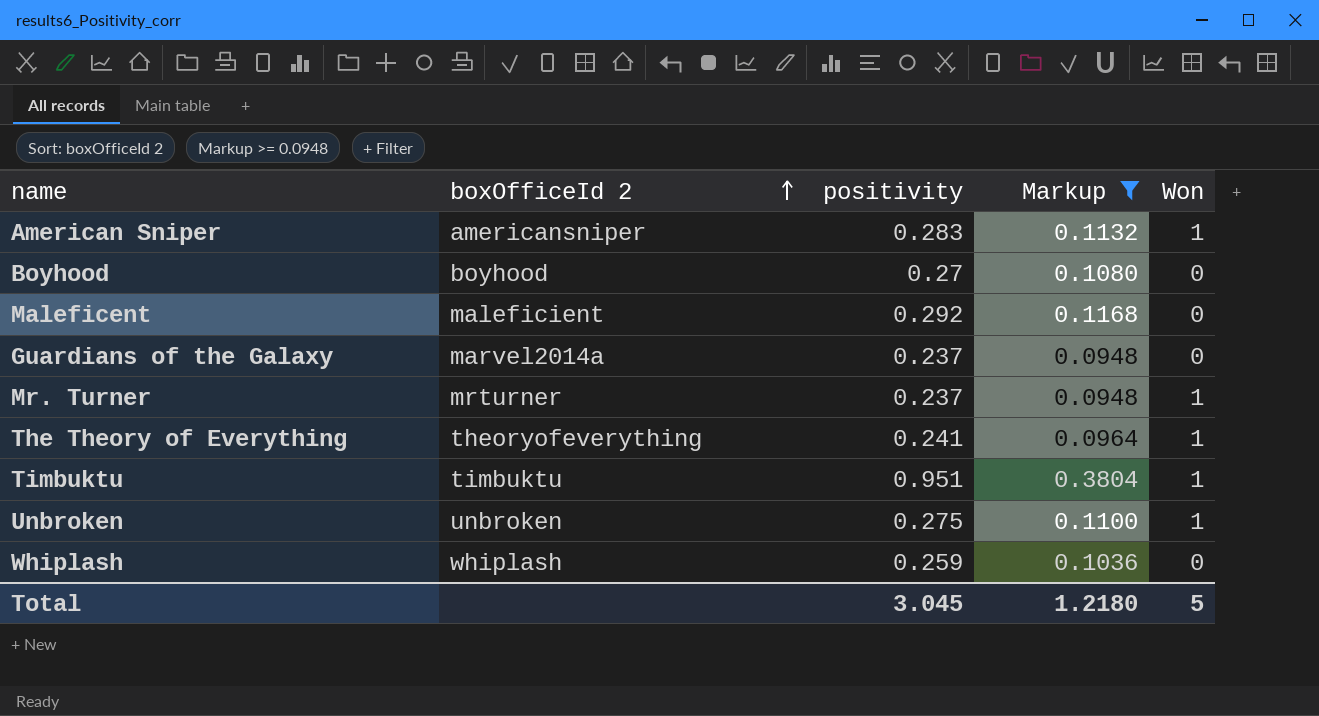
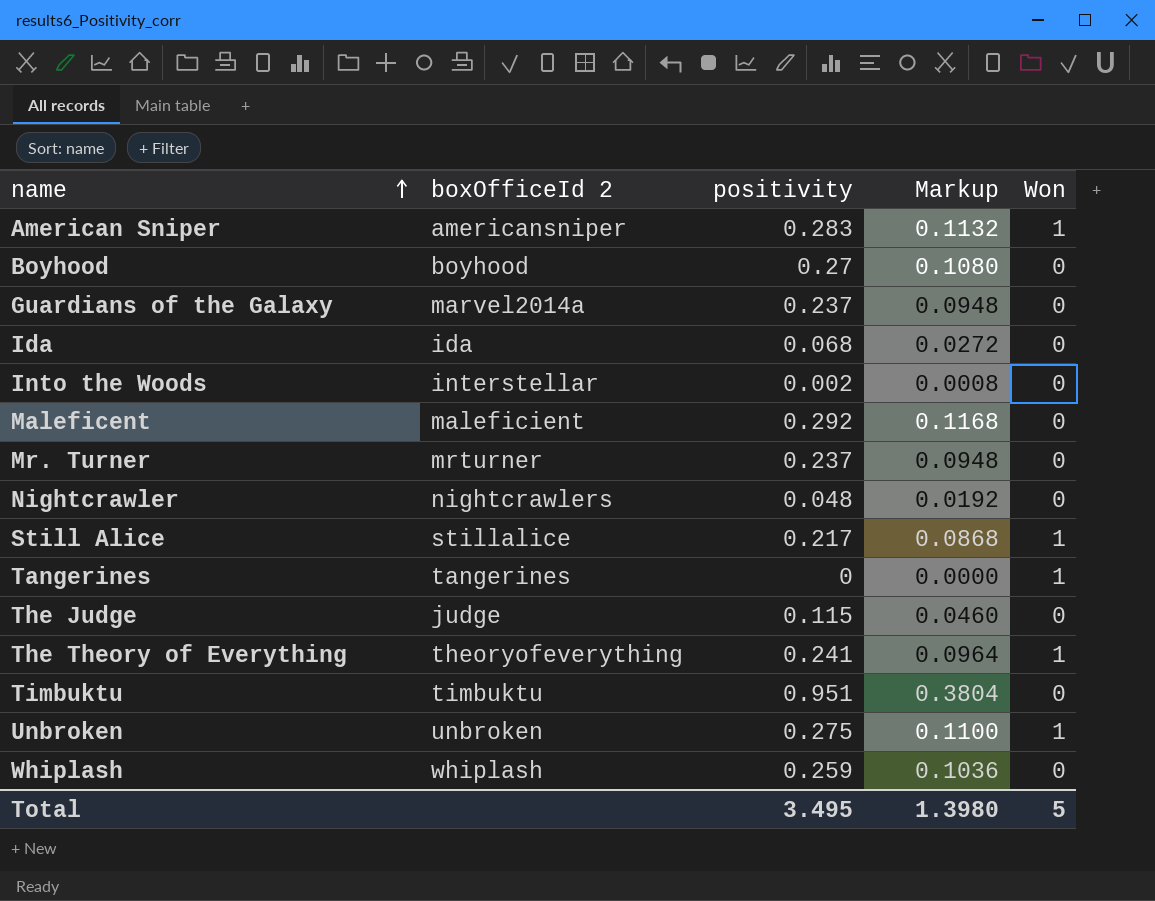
filter: Markup >= 0.0948 -> none
row order: boxOfficeId 2 ascending -> name ascending
Mr. Turner | Won: 1 -> 0
Timbuktu | Won: 1 -> 0
Total | positivity: 3.045 -> 3.495
Total | Markup: 1.2180 -> 1.3980

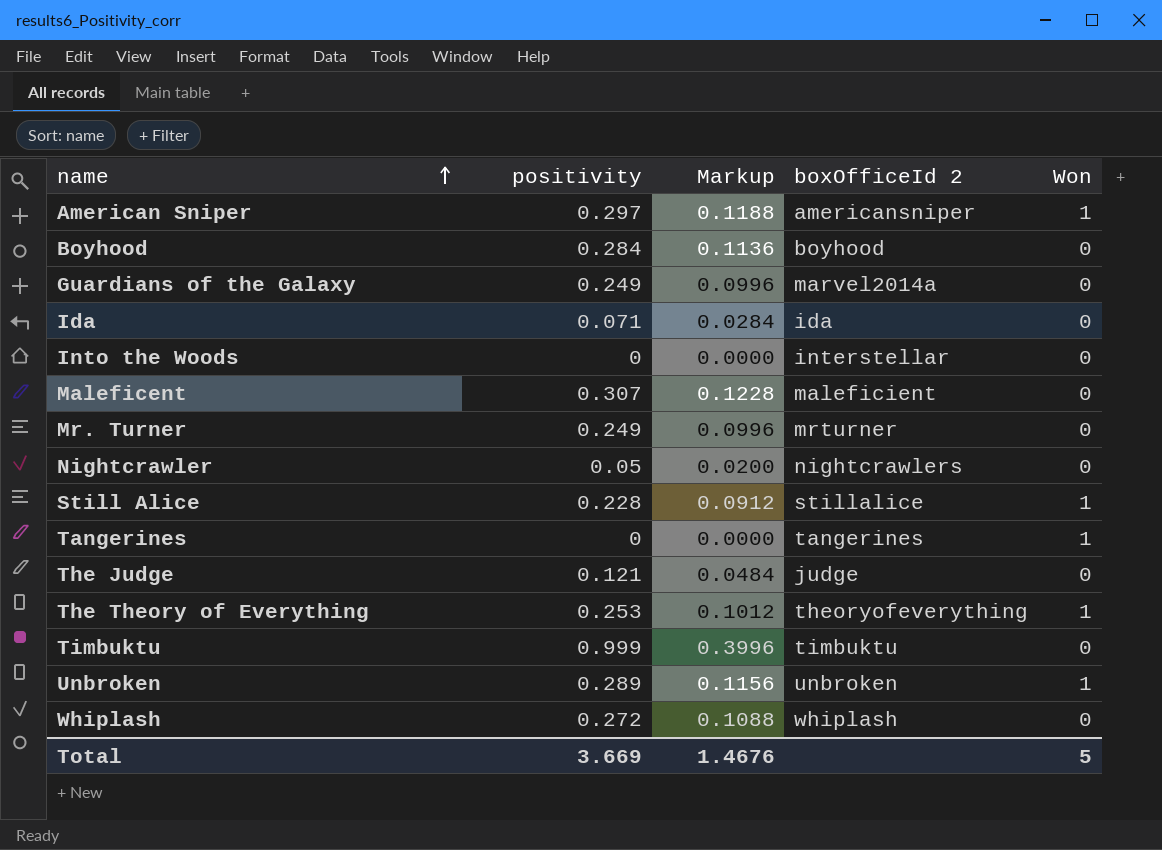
column boxOfficeId 2 | position: 2 -> 4
American Sniper | positivity: 0.283 -> 0.297
American Sniper | Markup: 0.1132 -> 0.1188
Boyhood | positivity: 0.27 -> 0.284
Boyhood | Markup: 0.1080 -> 0.1136
Guardians of the Galaxy | positivity: 0.237 -> 0.249
Guardians of the Galaxy | Markup: 0.0948 -> 0.0996
Ida | positivity: 0.068 -> 0.071
Ida | Markup: 0.0272 -> 0.0284
Into the Woods | positivity: 0.002 -> 0
Into the Woods | Markup: 0.0008 -> 0.0000
Maleficent | positivity: 0.292 -> 0.307
Maleficent | Markup: 0.1168 -> 0.1228
Mr. Turner | positivity: 0.237 -> 0.249
Mr. Turner | Markup: 0.0948 -> 0.0996
Nightcrawler | positivity: 0.048 -> 0.05
Nightcrawler | Markup: 0.0192 -> 0.0200
Still Alice | positivity: 0.217 -> 0.228
Still Alice | Markup: 0.0868 -> 0.0912
The Judge | positivity: 0.115 -> 0.121
The Judge | Markup: 0.0460 -> 0.0484
The Theory of Everything | positivity: 0.241 -> 0.253
The Theory of Everything | Markup: 0.0964 -> 0.1012
Timbuktu | positivity: 0.951 -> 0.999
Timbuktu | Markup: 0.3804 -> 0.3996
Unbroken | positivity: 0.275 -> 0.289
Unbroken | Markup: 0.1100 -> 0.1156
Whiplash | positivity: 0.259 -> 0.272
Whiplash | Markup: 0.1036 -> 0.1088
Total | positivity: 3.495 -> 3.669
Total | Markup: 1.3980 -> 1.4676

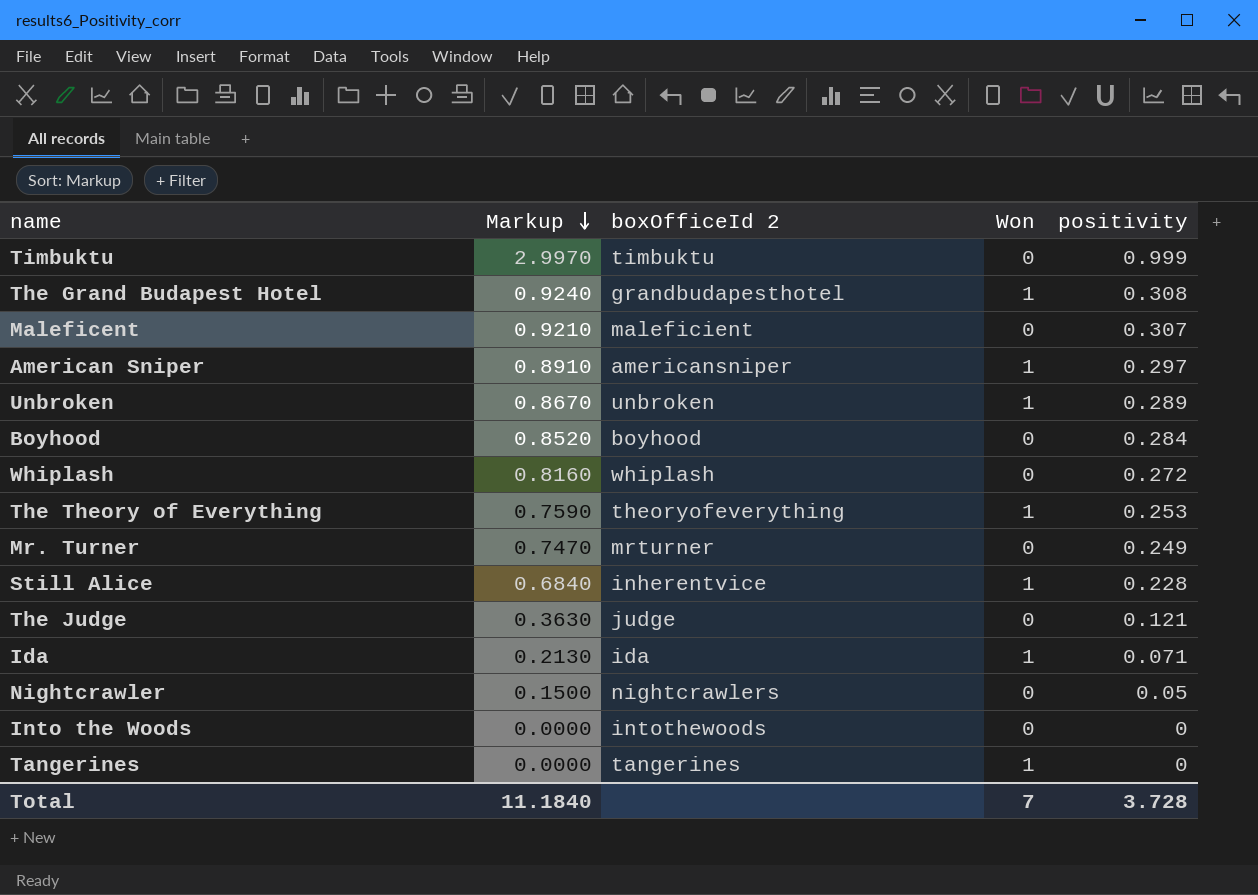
row order: name ascending -> Markup descending
column Markup | formula: [positivity] * 0.4 -> [positivity] * 3
column positivity | position: 2 -> 5
row Guardians of the Galaxy: 0.249 | 0.0996 | marvel2014a | 0 -> none
row The Grand Budapest Hotel: none -> 0.9240 | grandbudapesthotel | 1 | 0.308
Still Alice | boxOfficeId 2: stillalice -> inherentvice
Ida | Won: 0 -> 1
Into the Woods | boxOfficeId 2: interstellar -> intothewoods
Total | Markup: 1.4676 -> 11.1840
Total | Won: 5 -> 7
Total | positivity: 3.669 -> 3.728

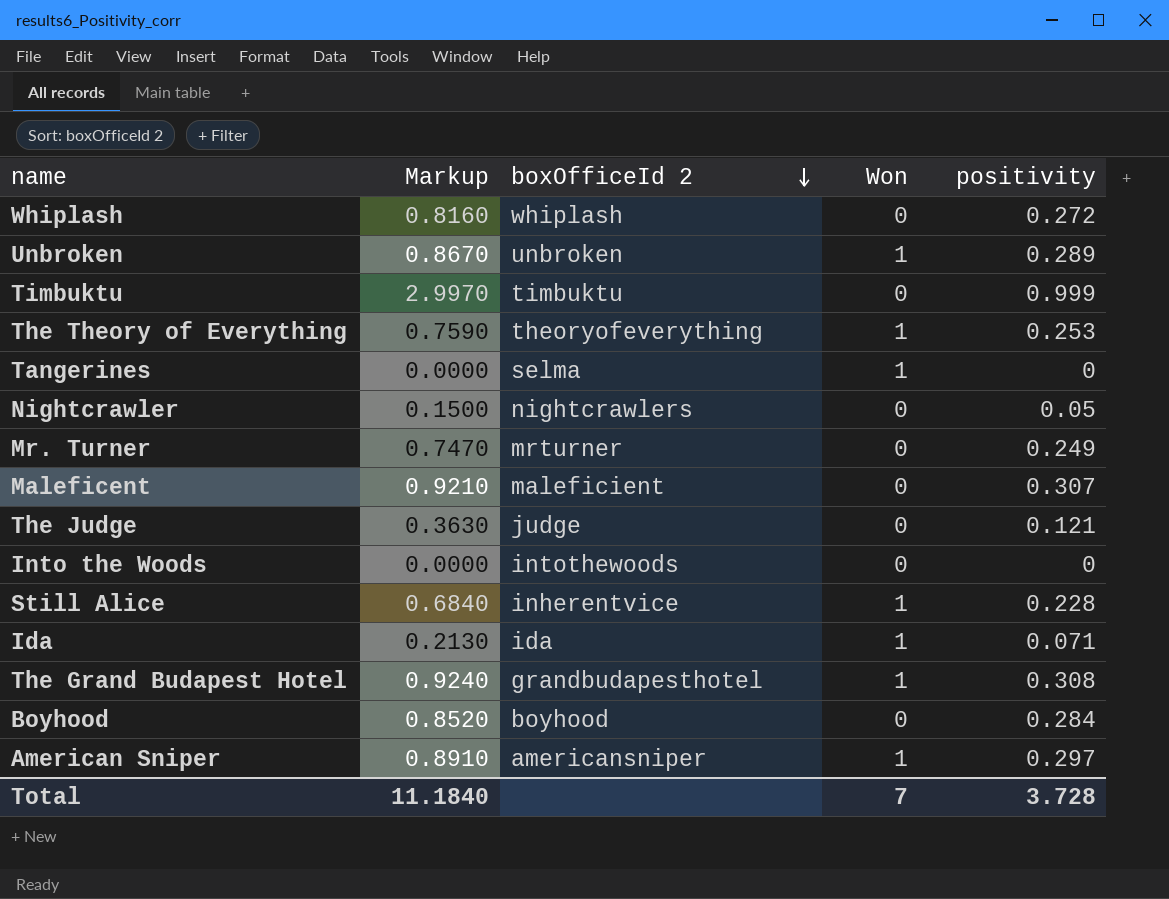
row order: Markup descending -> boxOfficeId 2 descending
Tangerines | boxOfficeId 2: tangerines -> selma

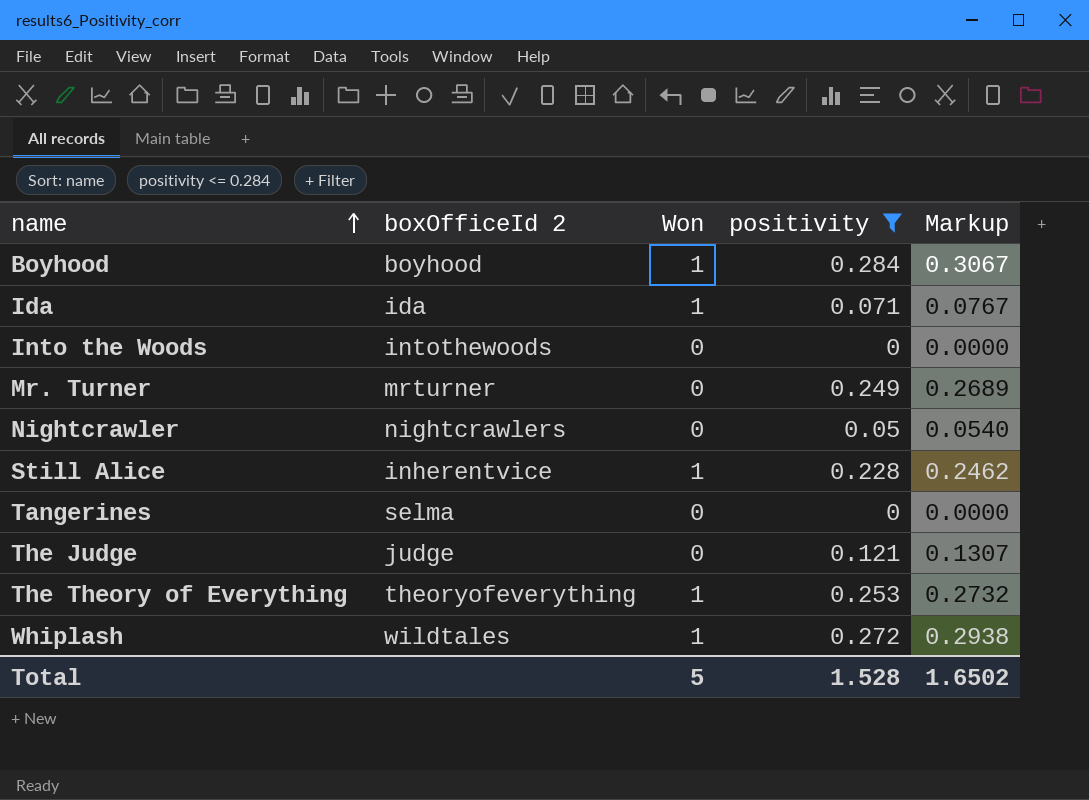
filter: none -> positivity <= 0.284
row order: boxOfficeId 2 descending -> name ascending
column Markup | formula: [positivity] * 3 -> [positivity] * 1.08
column Markup | position: 2 -> 5
Boyhood | Won: 0 -> 1
Tangerines | Won: 1 -> 0
Whiplash | boxOfficeId 2: whiplash -> wildtales
Whiplash | Won: 0 -> 1
Total | Won: 7 -> 5
Total | positivity: 3.728 -> 1.528
Total | Markup: 11.1840 -> 1.6502

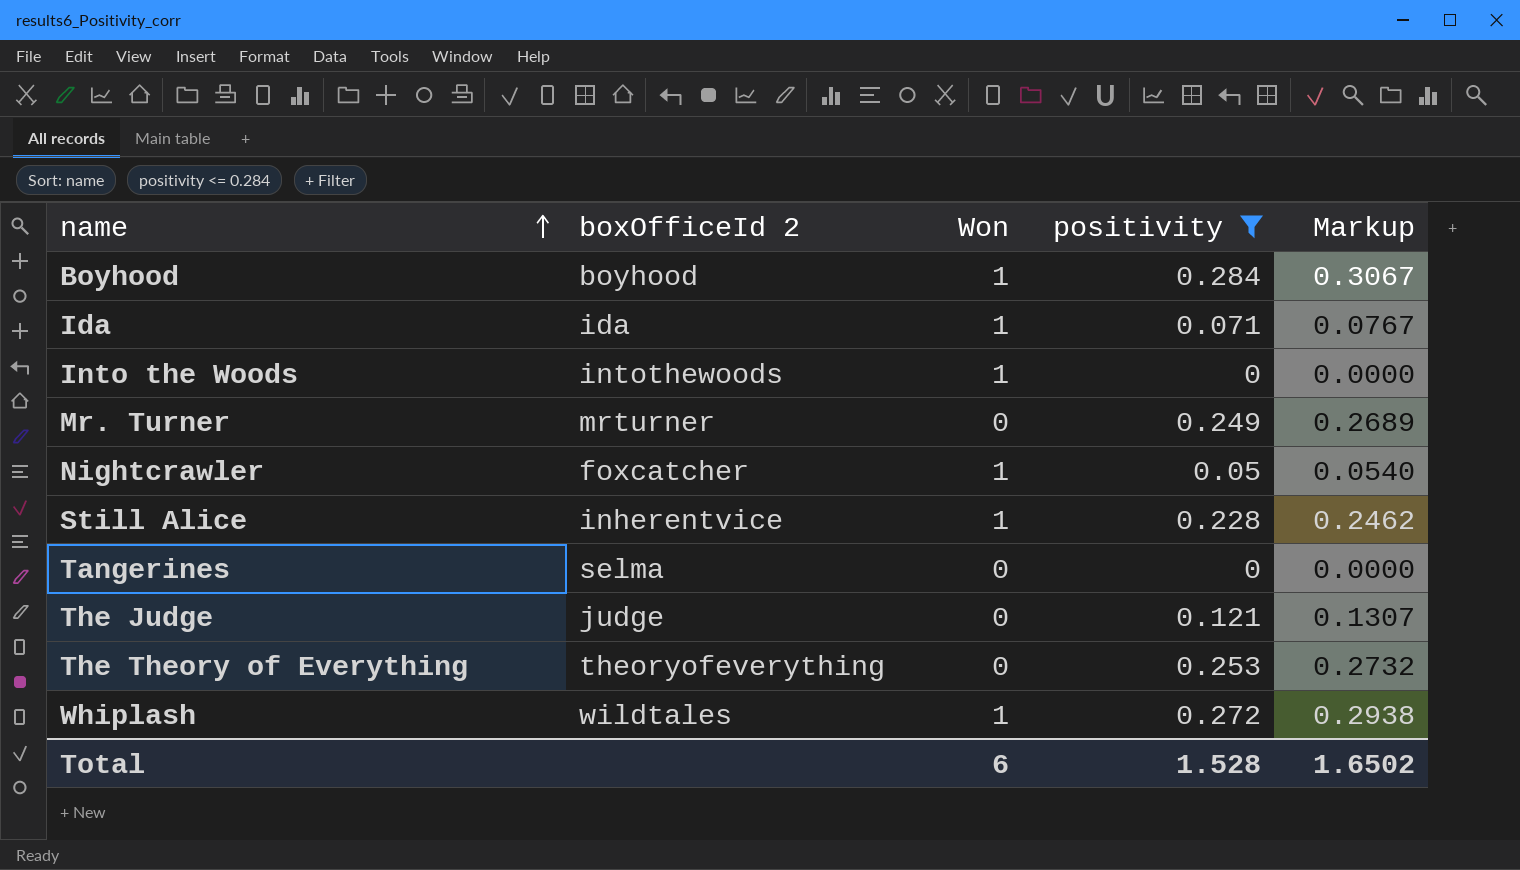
Into the Woods | Won: 0 -> 1
Nightcrawler | boxOfficeId 2: nightcrawlers -> foxcatcher
Nightcrawler | Won: 0 -> 1
The Theory of Everything | Won: 1 -> 0
Total | Won: 5 -> 6

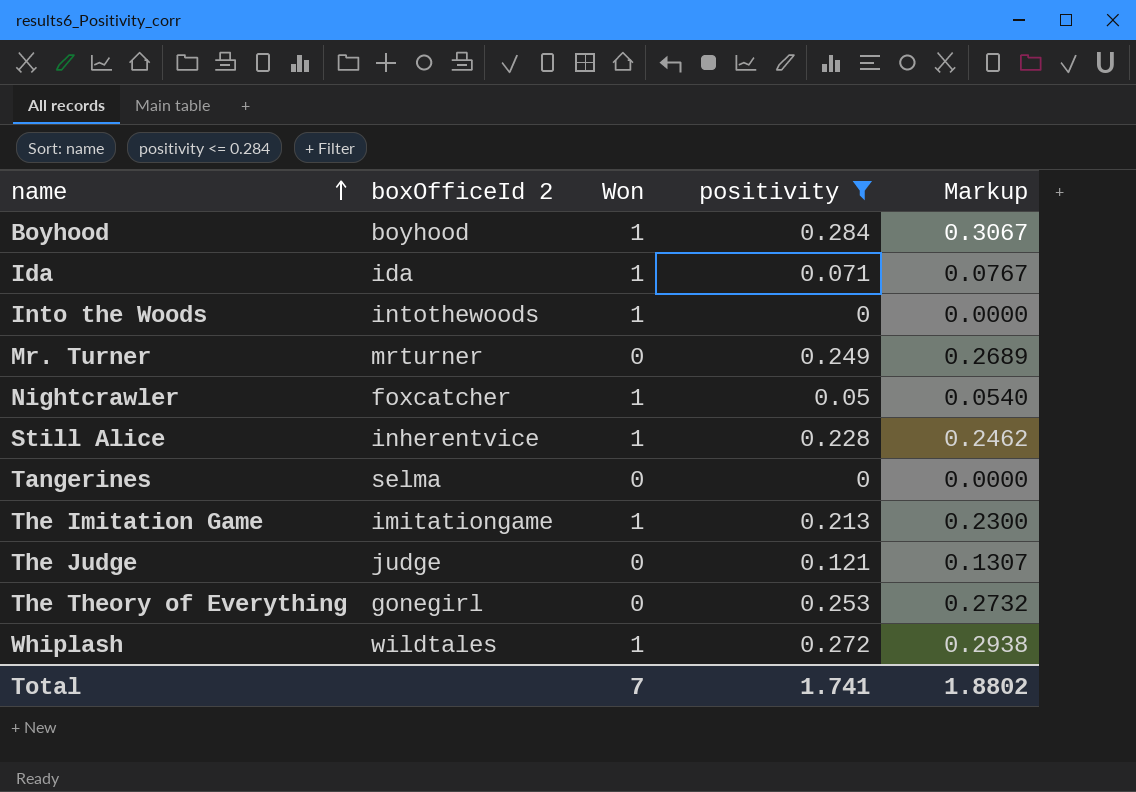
row The Imitation Game: none -> imitationgame | 1 | 0.213 | 0.2300
The Theory of Everything | boxOfficeId 2: theoryofeverything -> gonegirl
Total | Won: 6 -> 7
Total | positivity: 1.528 -> 1.741
Total | Markup: 1.6502 -> 1.8802

